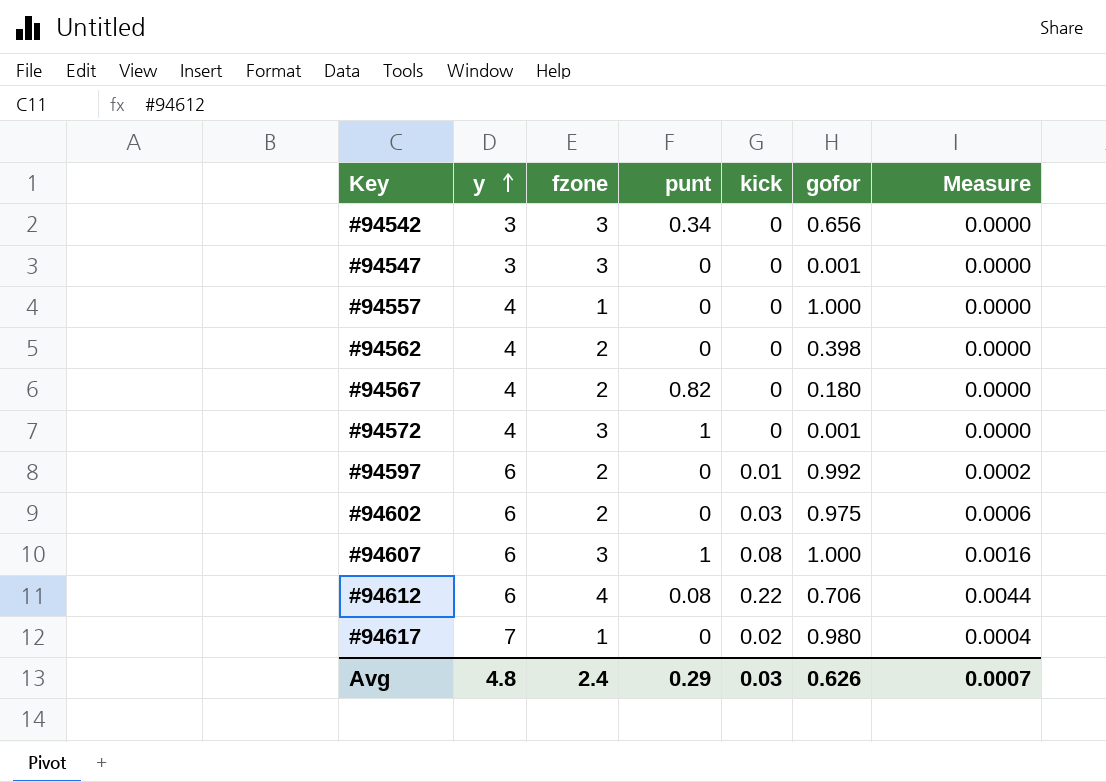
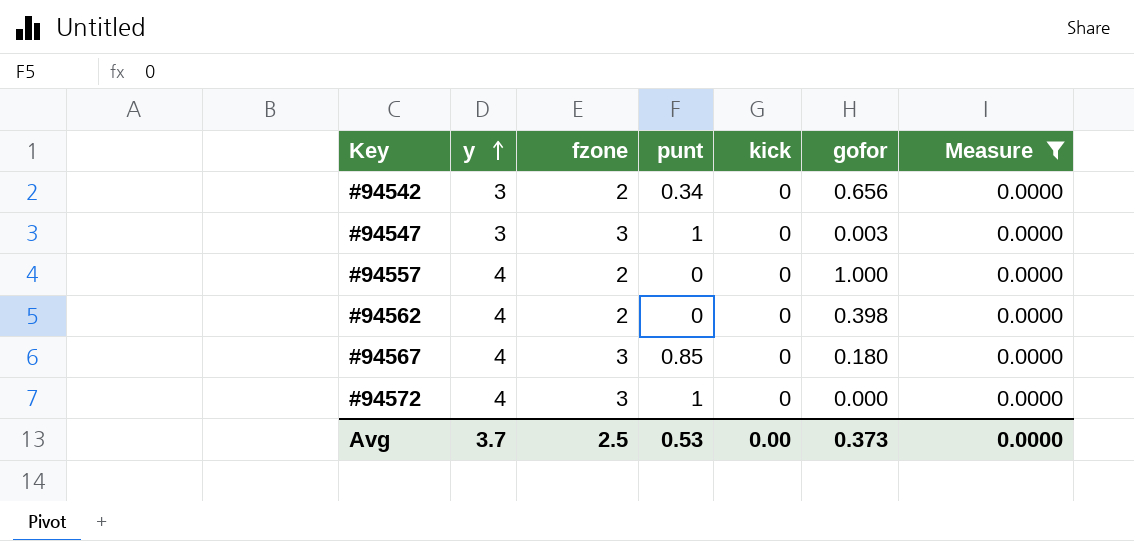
filter: none -> Measure = 0.0000
#94542 | fzone: 3 -> 2
#94547 | punt: 0 -> 1
#94547 | gofor: 0.001 -> 0.003
#94557 | fzone: 1 -> 2
#94567 | fzone: 2 -> 3
#94567 | punt: 0.82 -> 0.85
#94572 | gofor: 0.001 -> 0.000
Avg | y: 4.8 -> 3.7
Avg | fzone: 2.4 -> 2.5
Avg | punt: 0.29 -> 0.53
Avg | kick: 0.03 -> 0.00
Avg | gofor: 0.626 -> 0.373
Avg | Measure: 0.0007 -> 0.0000

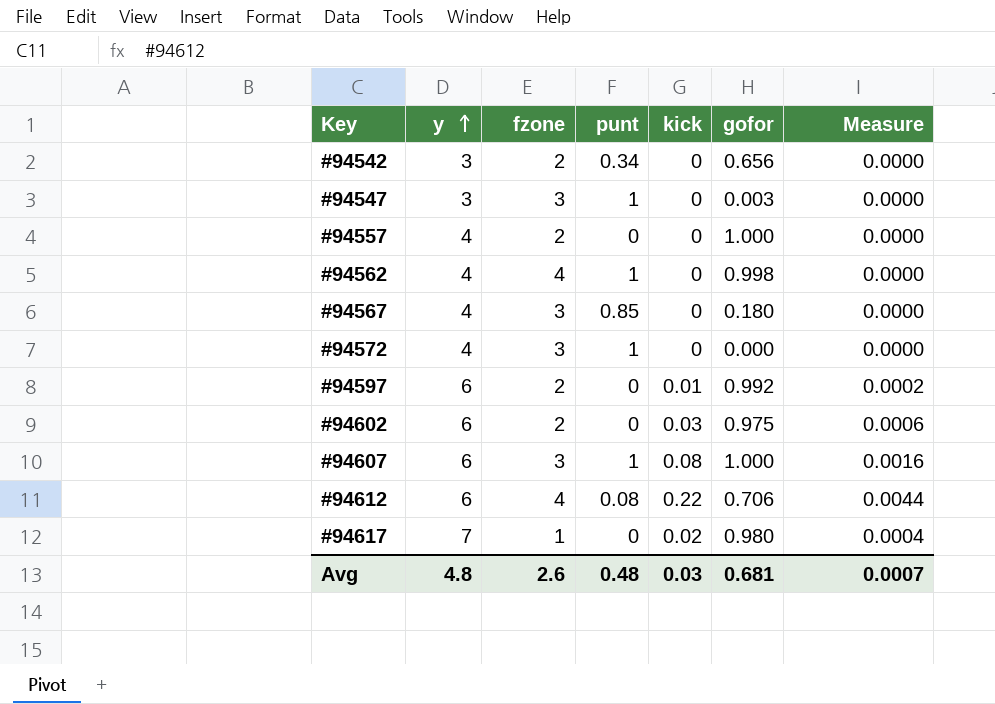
filter: Measure = 0.0000 -> none
#94562 | fzone: 2 -> 4
#94562 | punt: 0 -> 1
#94562 | gofor: 0.398 -> 0.998
Avg | y: 3.7 -> 4.8
Avg | fzone: 2.5 -> 2.6
Avg | punt: 0.53 -> 0.48
Avg | kick: 0.00 -> 0.03
Avg | gofor: 0.373 -> 0.681
Avg | Measure: 0.0000 -> 0.0007

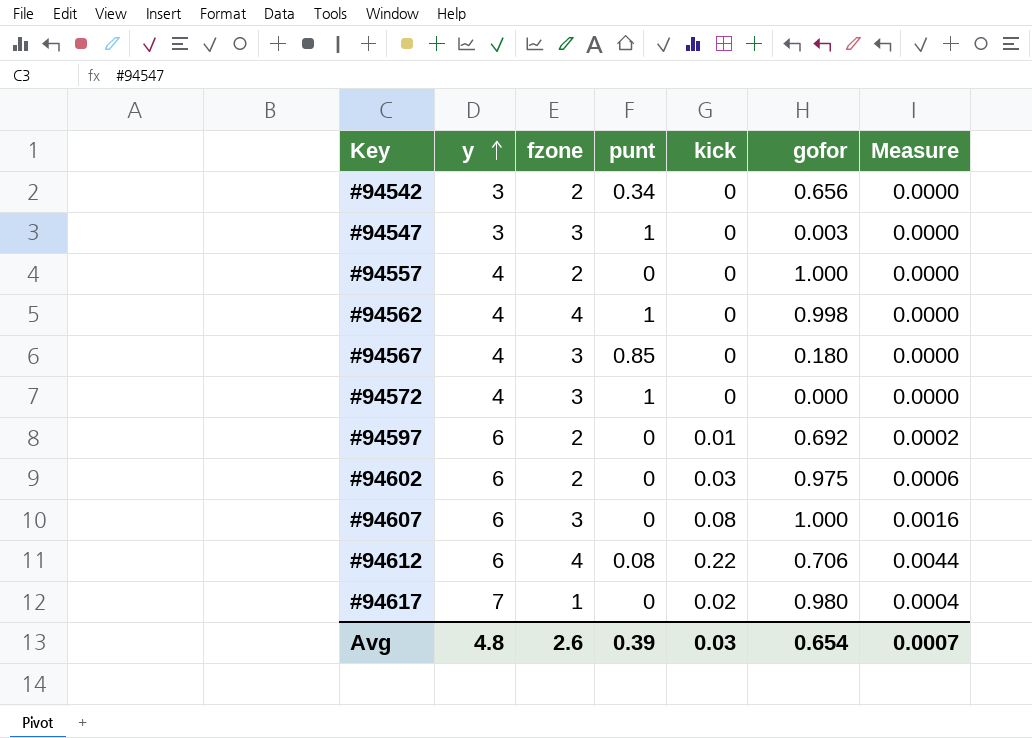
#94597 | gofor: 0.992 -> 0.692
#94607 | punt: 1 -> 0
Avg | punt: 0.48 -> 0.39
Avg | gofor: 0.681 -> 0.654

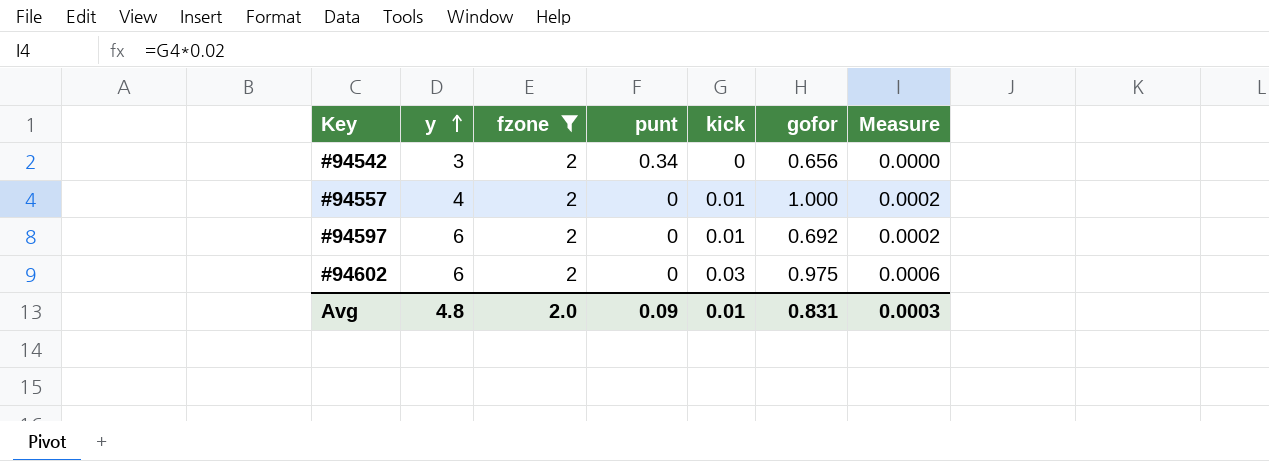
filter: none -> fzone = 2
#94557 | kick: 0 -> 0.01
#94557 | Measure: 0.0000 -> 0.0002
Avg | fzone: 2.6 -> 2.0
Avg | punt: 0.39 -> 0.09
Avg | kick: 0.03 -> 0.01
Avg | gofor: 0.654 -> 0.831
Avg | Measure: 0.0007 -> 0.0003

